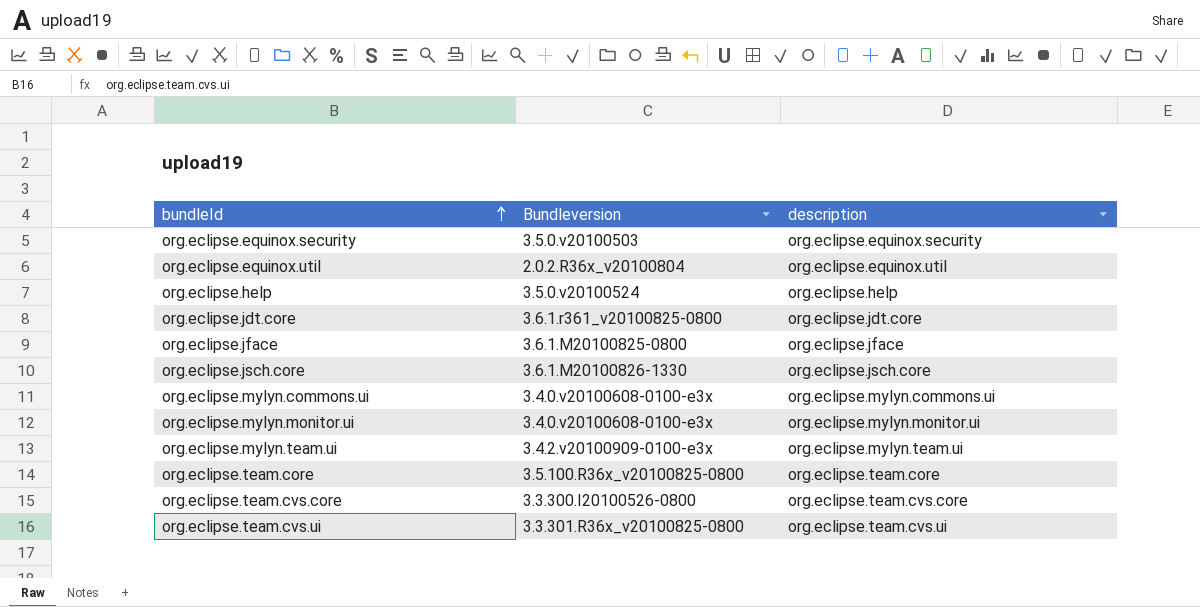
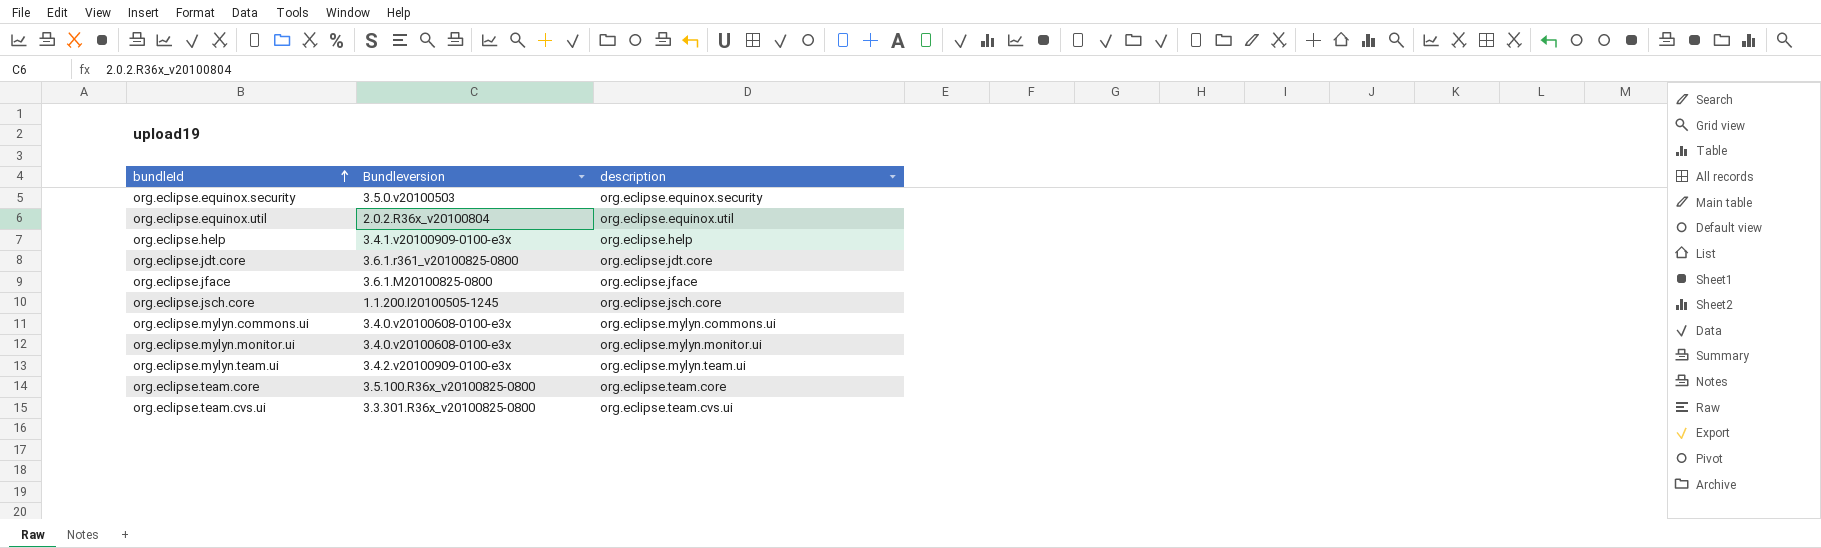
row org.eclipse.team.cvs.core: 3.3.300.I20100526-0800 | org.eclipse.team.cvs.core -> none
org.eclipse.help | Bundleversion: 3.5.0.v20100524 -> 3.4.1.v20100909-0100-e3x
org.eclipse.jsch.core | Bundleversion: 3.6.1.M20100826-1330 -> 1.1.200.I20100505-1245

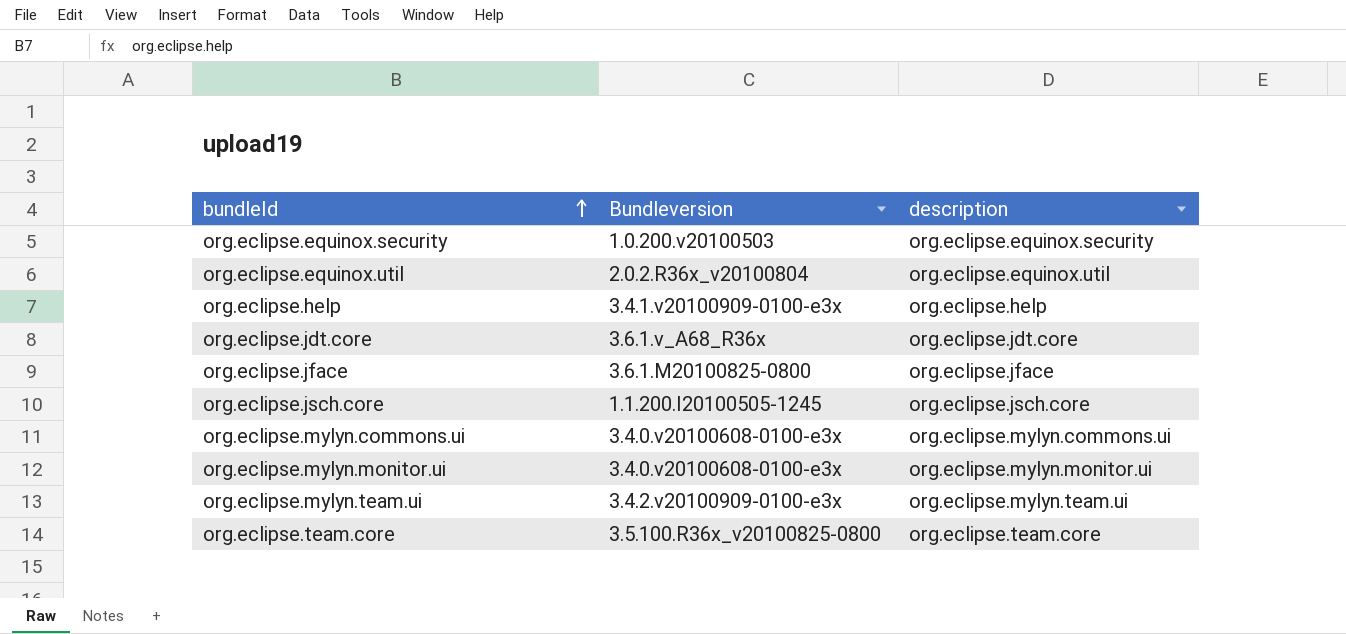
row org.eclipse.team.cvs.ui: 3.3.301.R36x_v20100825-0800 | org.eclipse.team.cvs.ui -> none
org.eclipse.equinox.security | Bundleversion: 3.5.0.v20100503 -> 1.0.200.v20100503
org.eclipse.jdt.core | Bundleversion: 3.6.1.r361_v20100825-0800 -> 3.6.1.v_A68_R36x

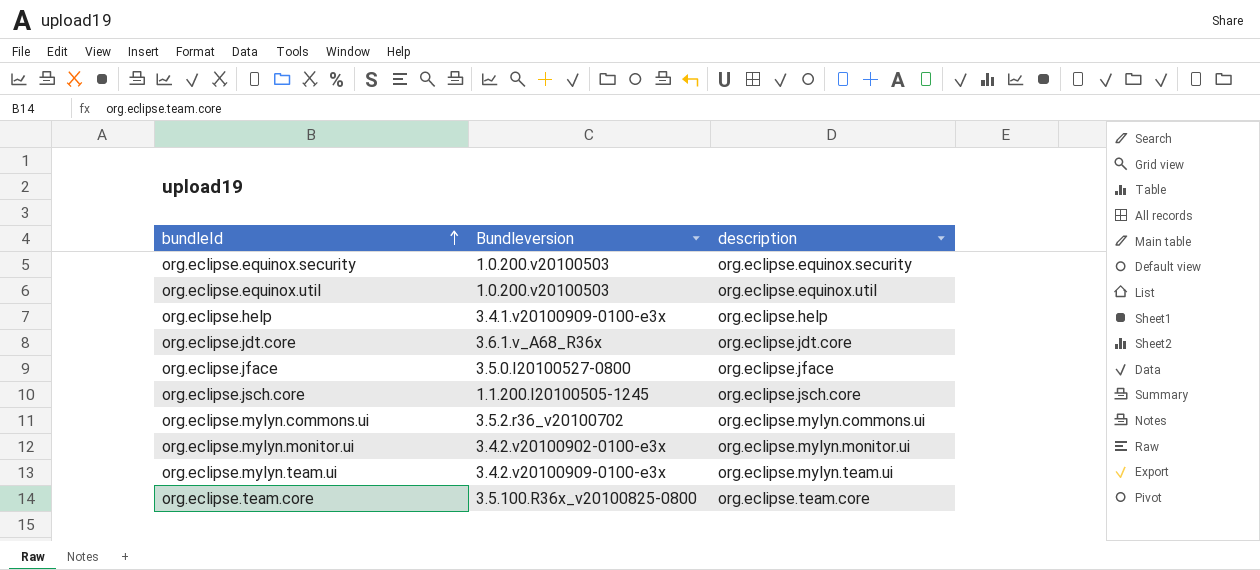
org.eclipse.equinox.util | Bundleversion: 2.0.2.R36x_v20100804 -> 1.0.200.v20100503
org.eclipse.jface | Bundleversion: 3.6.1.M20100825-0800 -> 3.5.0.I20100527-0800
org.eclipse.mylyn.commons.ui | Bundleversion: 3.4.0.v20100608-0100-e3x -> 3.5.2.r36_v20100702
org.eclipse.mylyn.monitor.ui | Bundleversion: 3.4.0.v20100608-0100-e3x -> 3.4.2.v20100902-0100-e3x

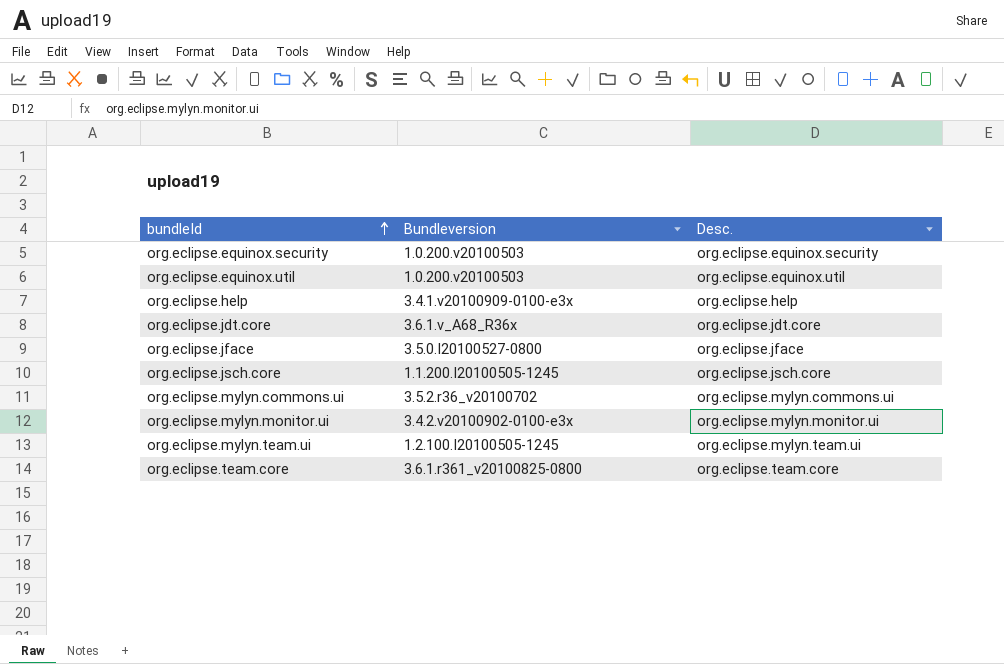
column name: description -> Desc.
org.eclipse.mylyn.team.ui | Bundleversion: 3.4.2.v20100909-0100-e3x -> 1.2.100.I20100505-1245
org.eclipse.team.core | Bundleversion: 3.5.100.R36x_v20100825-0800 -> 3.6.1.r361_v20100825-0800

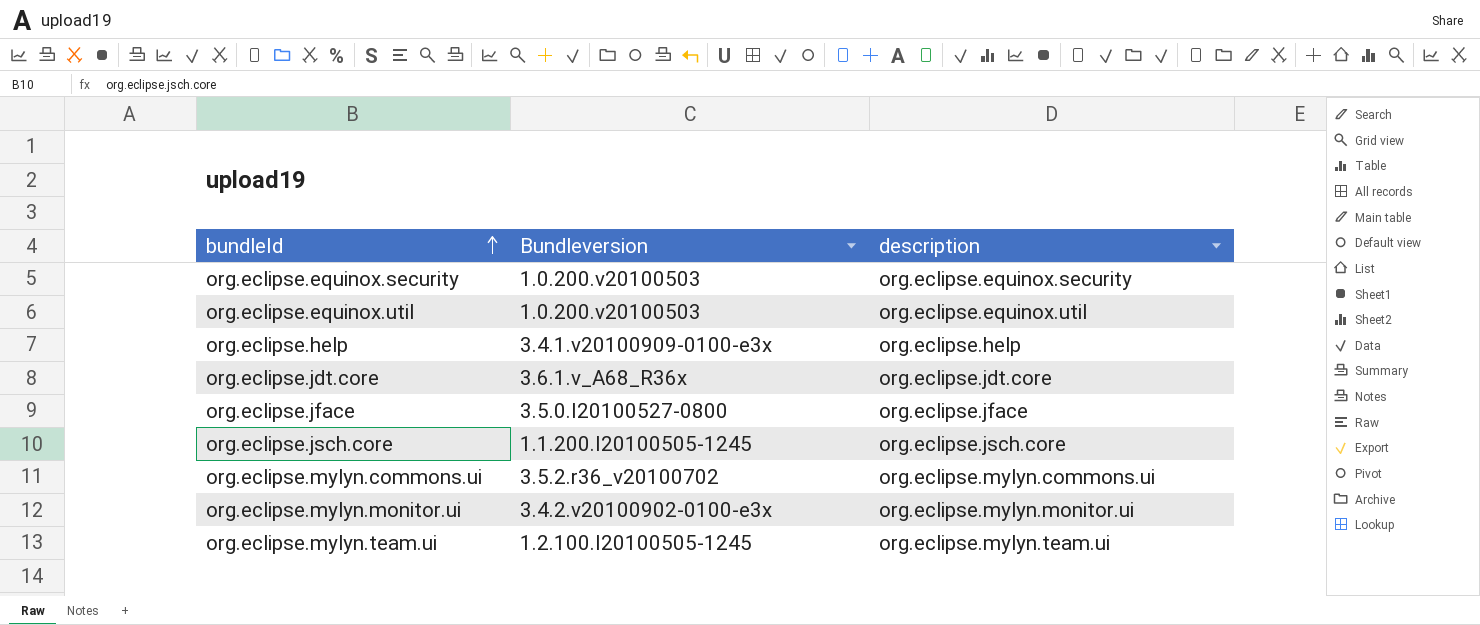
column name: Desc. -> description
row org.eclipse.team.core: 3.6.1.r361_v20100825-0800 | org.eclipse.team.core -> none

